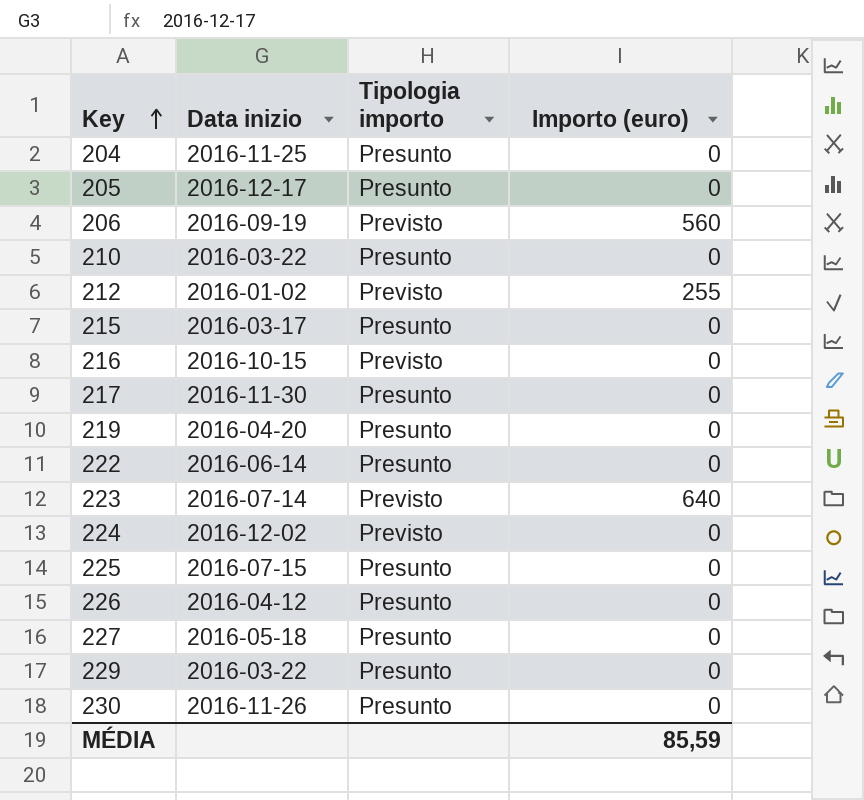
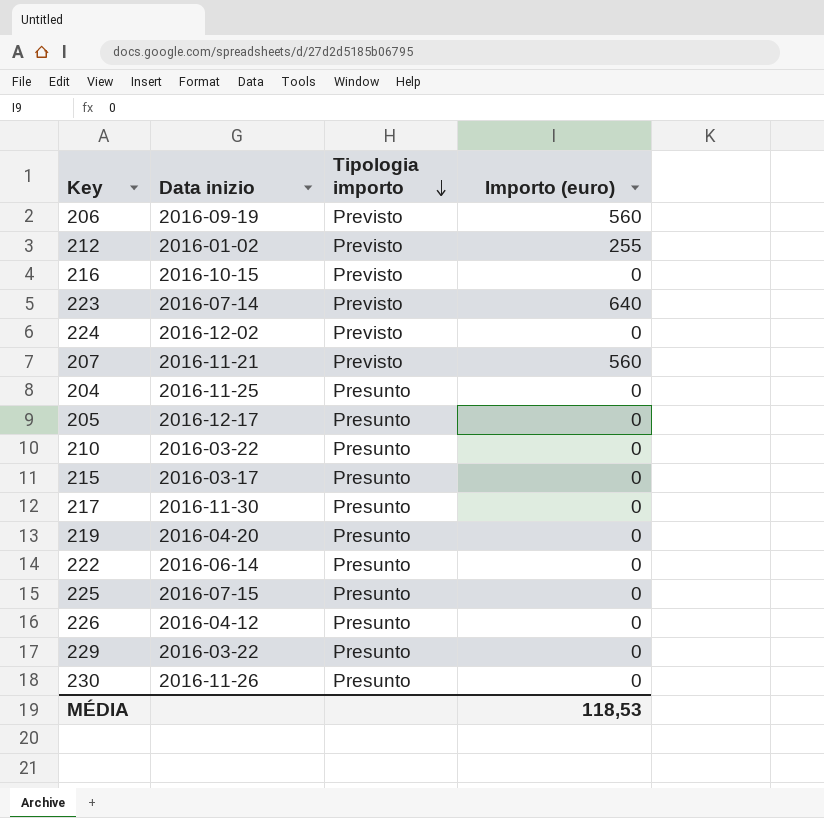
row order: Key ascending -> Tipologia importo descending
row 227: 2016-05-18 | Presunto | 0 -> none
row 207: none -> 2016-11-21 | Previsto | 560
MÉDIA | Importo (euro): 85,59 -> 118,53

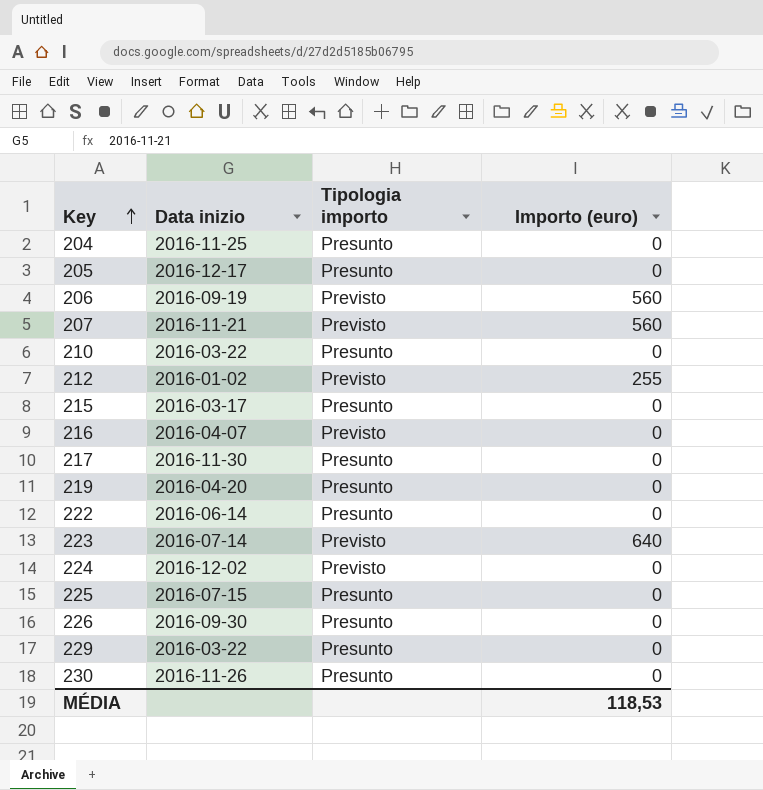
row order: Tipologia importo descending -> Key ascending
216 | Data inizio: 2016-10-15 -> 2016-04-07
226 | Data inizio: 2016-04-12 -> 2016-09-30

